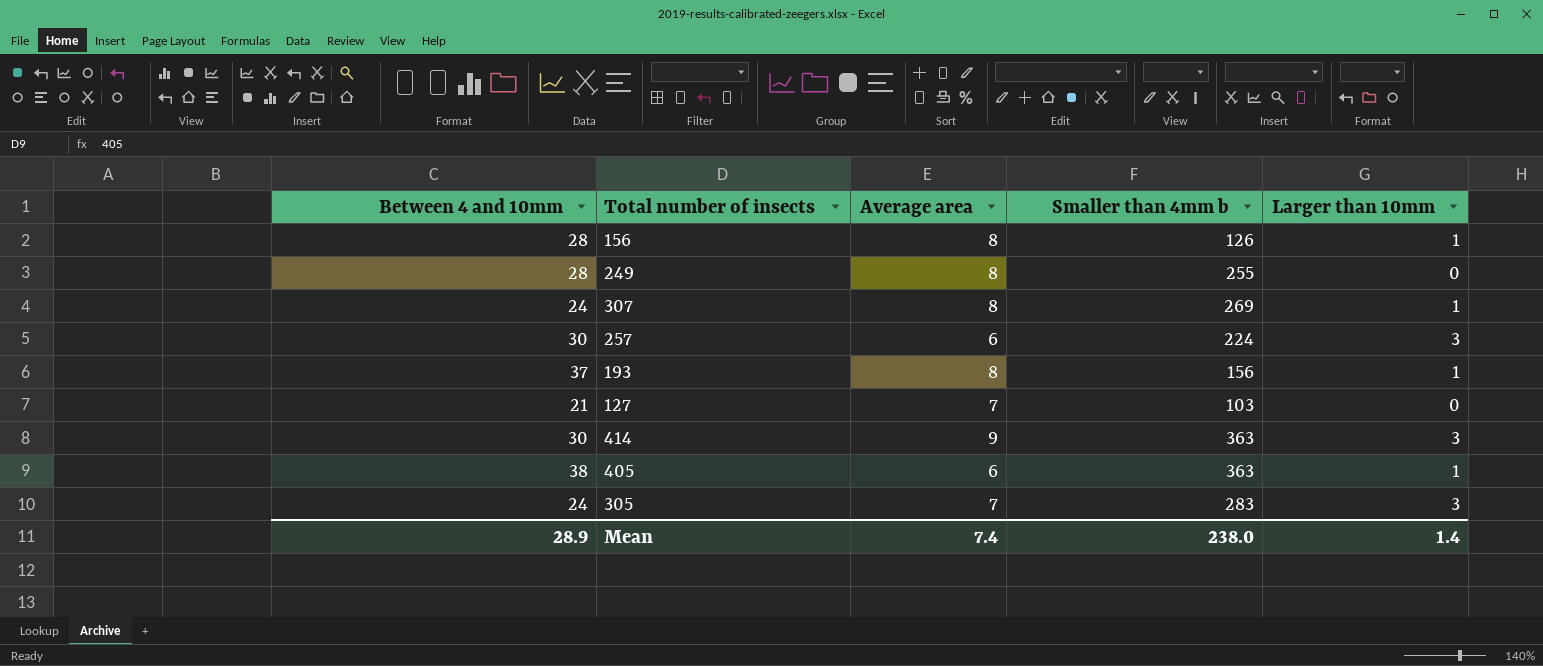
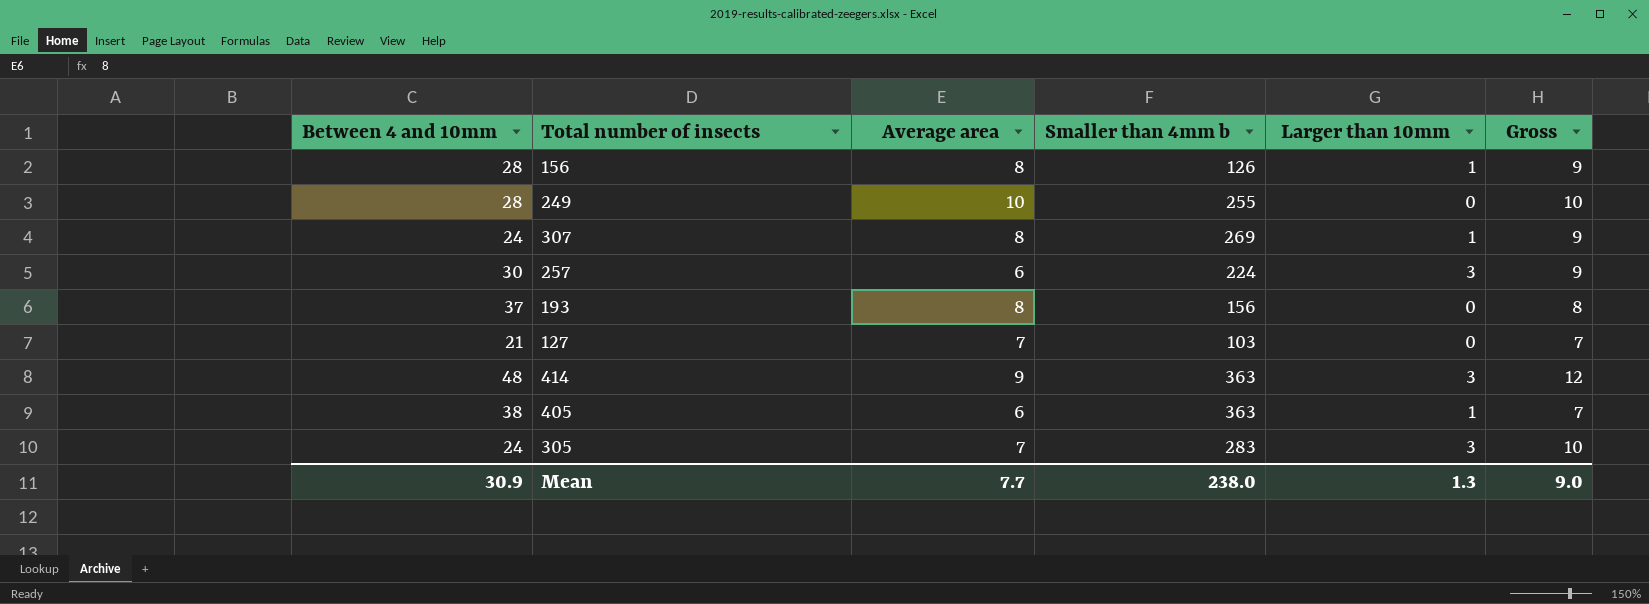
column Gross | formula: none -> [Average area] + [Larger than 10mm]
249 | Average area: 8 -> 10
193 | Larger than 10mm: 1 -> 0
414 | Between 4 and 10mm: 30 -> 48
Mean | Between 4 and 10mm: 28.9 -> 30.9
Mean | Average area: 7.4 -> 7.7
Mean | Larger than 10mm: 1.4 -> 1.3

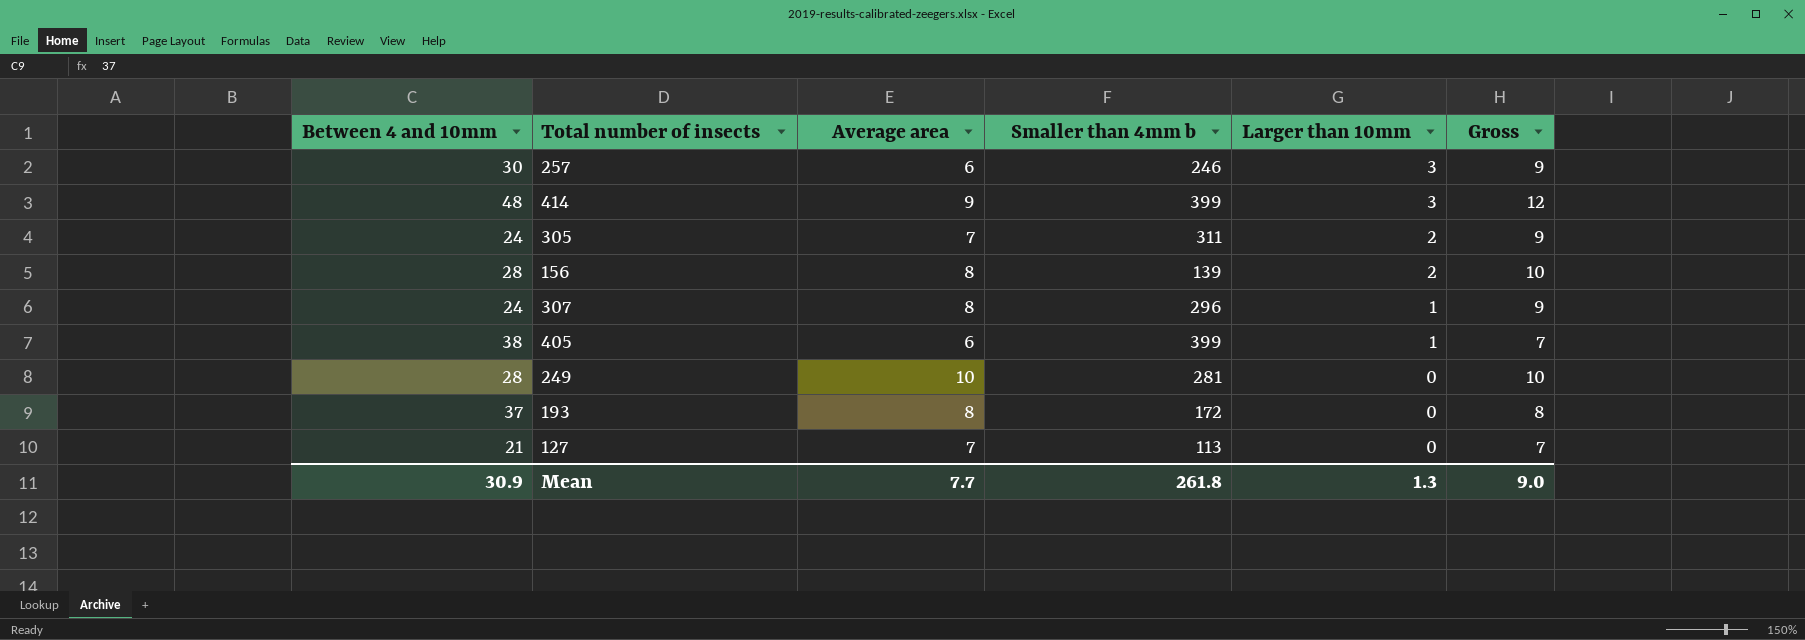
row order: none -> Larger than 10mm descending
257 | Smaller than 4mm b: 224 -> 246
414 | Smaller than 4mm b: 363 -> 399
305 | Smaller than 4mm b: 283 -> 311
305 | Larger than 10mm: 3 -> 2
305 | Gross: 10 -> 9
156 | Smaller than 4mm b: 126 -> 139
156 | Larger than 10mm: 1 -> 2
156 | Gross: 9 -> 10
307 | Smaller than 4mm b: 269 -> 296
405 | Smaller than 4mm b: 363 -> 399
249 | Smaller than 4mm b: 255 -> 281
193 | Smaller than 4mm b: 156 -> 172
127 | Smaller than 4mm b: 103 -> 113
Mean | Smaller than 4mm b: 238.0 -> 261.8

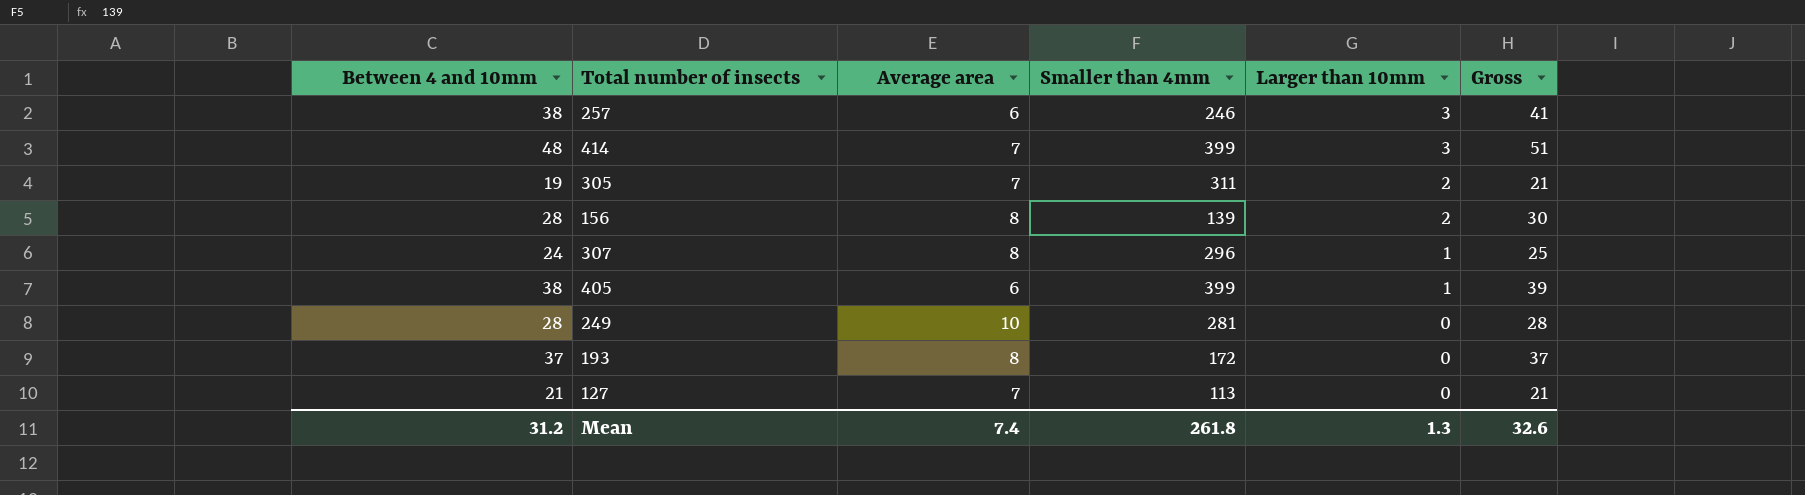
column name: Smaller than 4mm b -> Smaller than 4mm
column Gross | formula: [Average area] + [Larger than 10mm] -> [Between 4 and 10mm] + [Larger than 10mm]
257 | Between 4 and 10mm: 30 -> 38
414 | Average area: 9 -> 7
305 | Between 4 and 10mm: 24 -> 19
Mean | Between 4 and 10mm: 30.9 -> 31.2
Mean | Average area: 7.7 -> 7.4
Mean | Gross: 9.0 -> 32.6

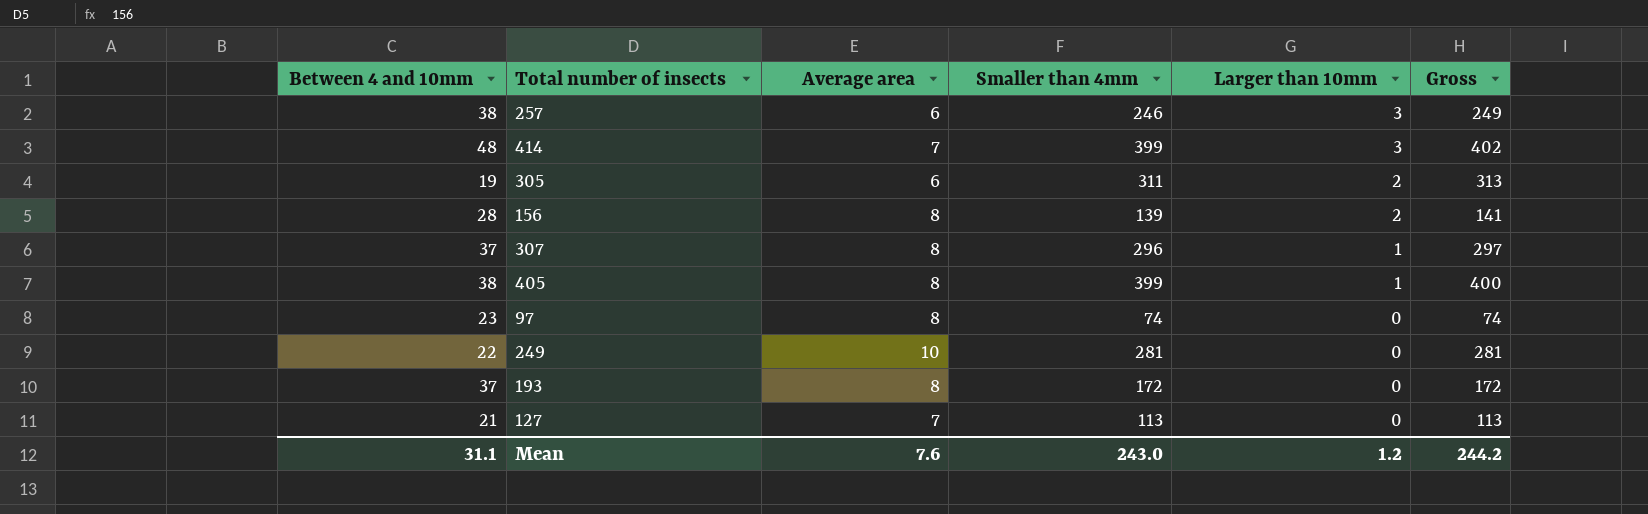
column Gross | formula: [Between 4 and 10mm] + [Larger than 10mm] -> [Smaller than 4mm] + [Larger than 10mm]
305 | Average area: 7 -> 6
307 | Between 4 and 10mm: 24 -> 37
405 | Average area: 6 -> 8
row 97: none -> 23 | 8 | 74 | 0 | 74
249 | Between 4 and 10mm: 28 -> 22
Mean | Between 4 and 10mm: 31.2 -> 31.1
Mean | Average area: 7.4 -> 7.6
Mean | Smaller than 4mm: 261.8 -> 243.0
Mean | Larger than 10mm: 1.3 -> 1.2
Mean | Gross: 32.6 -> 244.2

